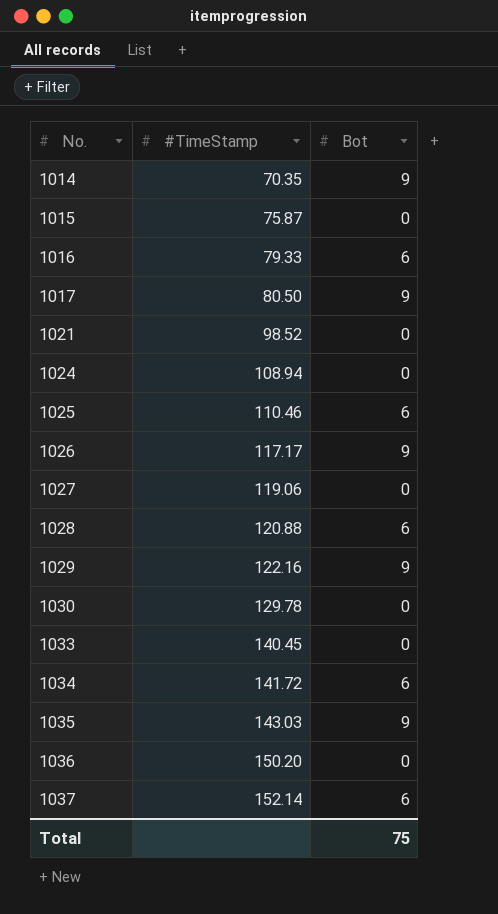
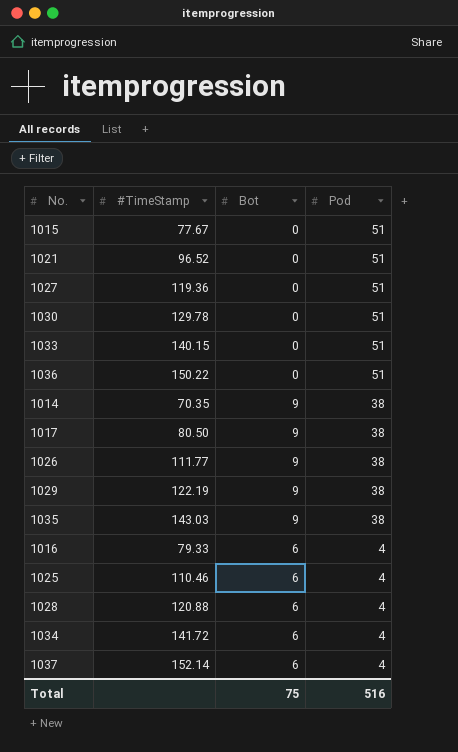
row order: No. ascending -> Pod descending
column Pod | position: none -> 4
row 1024: 108.94 | 0 -> none
1015 | #TimeStamp: 75.87 -> 77.67
1021 | #TimeStamp: 98.52 -> 96.52
1027 | #TimeStamp: 119.06 -> 119.36
1033 | #TimeStamp: 140.45 -> 140.15
1036 | #TimeStamp: 150.20 -> 150.22
1026 | #TimeStamp: 117.17 -> 111.77
1029 | #TimeStamp: 122.16 -> 122.19

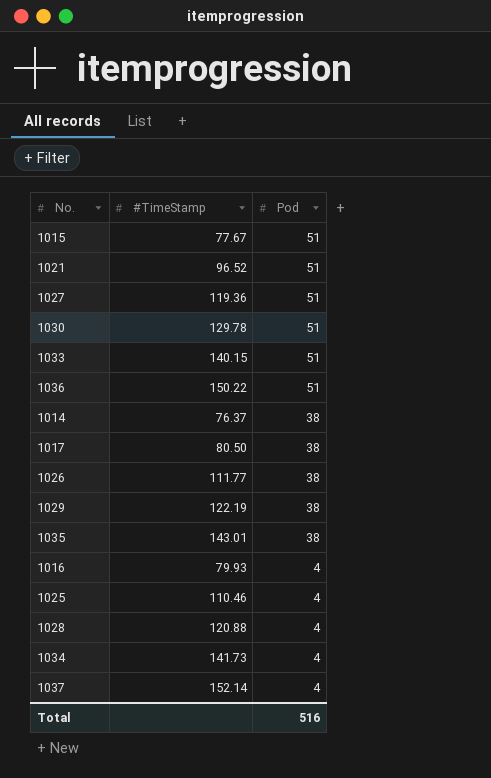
column Bot | position: 3 -> none
1014 | #TimeStamp: 70.35 -> 76.37
1035 | #TimeStamp: 143.03 -> 143.01
1016 | #TimeStamp: 79.33 -> 79.93
1034 | #TimeStamp: 141.72 -> 141.73

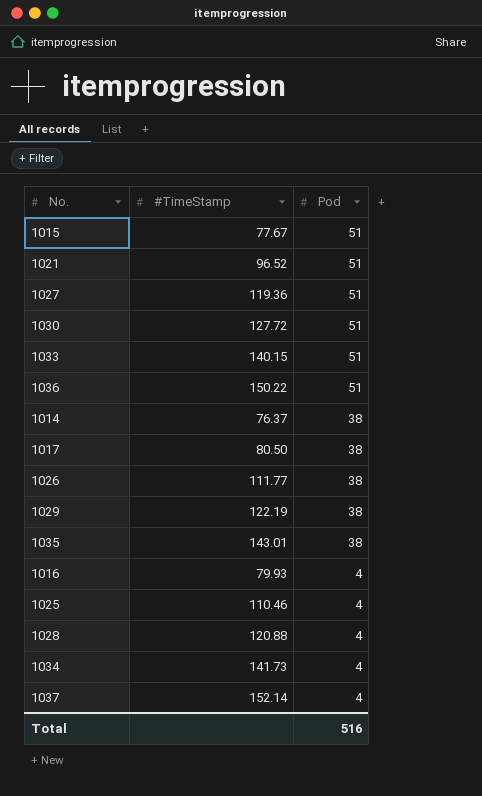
1030 | #TimeStamp: 129.78 -> 127.72

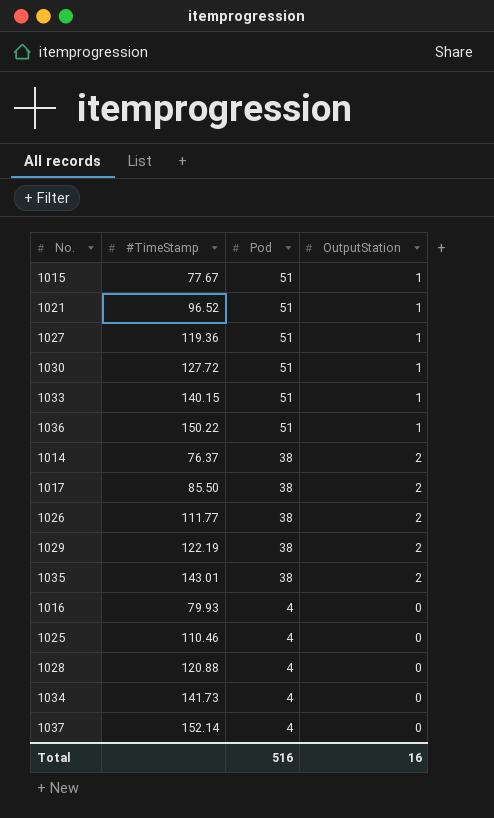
column OutputStation | position: none -> 4
1017 | #TimeStamp: 80.50 -> 85.50

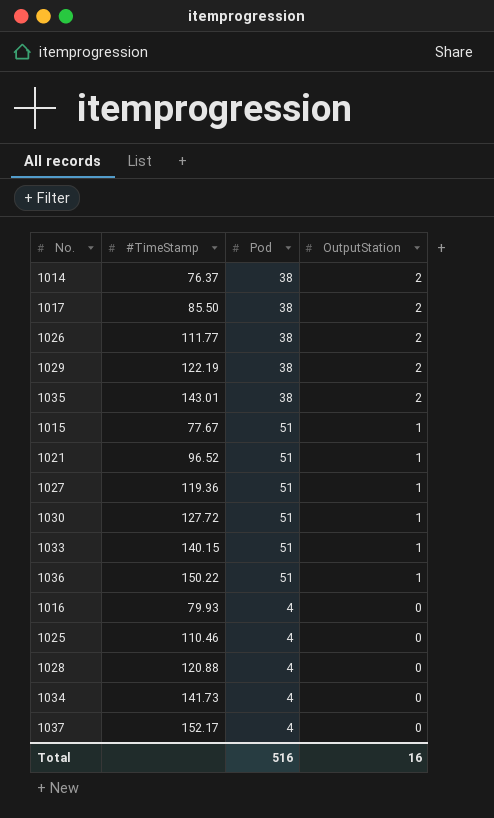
row order: Pod descending -> OutputStation descending
1037 | #TimeStamp: 152.14 -> 152.17

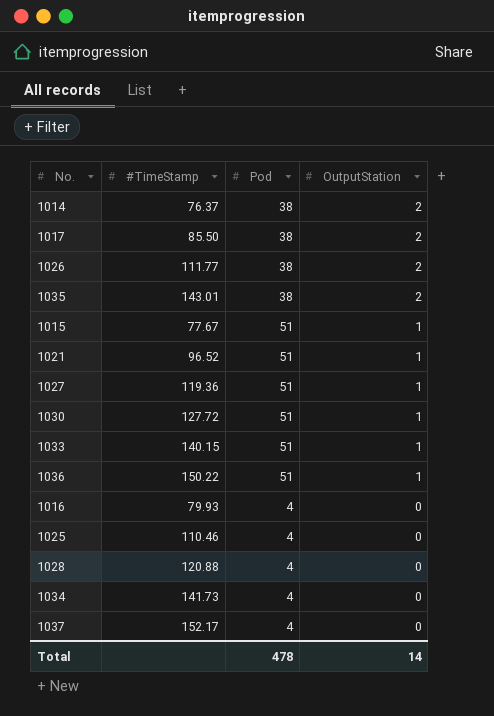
row 1029: 122.19 | 38 | 2 -> none
Total | Pod: 516 -> 478
Total | OutputStation: 16 -> 14

